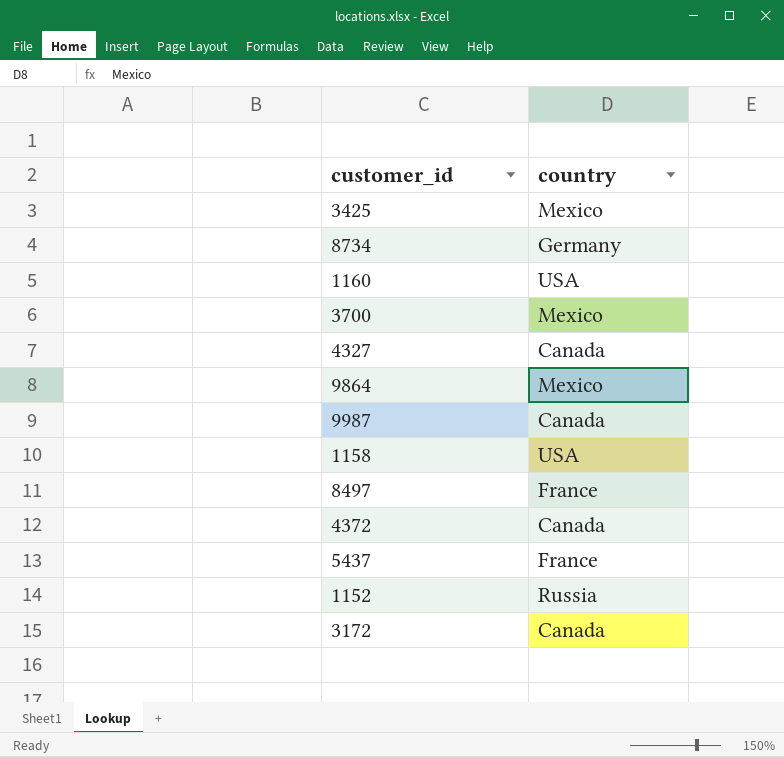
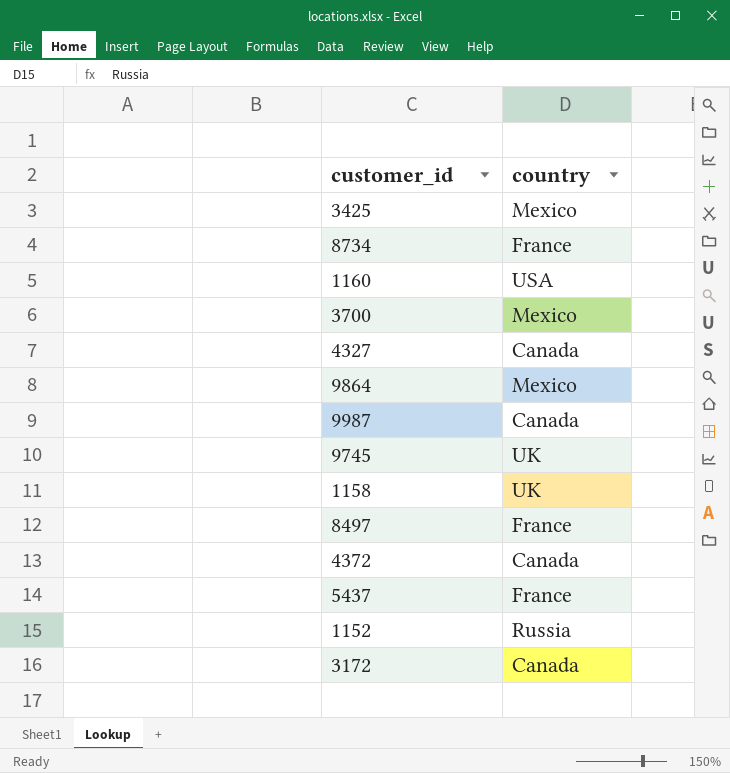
8734 | country: Germany -> France
row 9745: none -> UK
1158 | country: USA -> UK

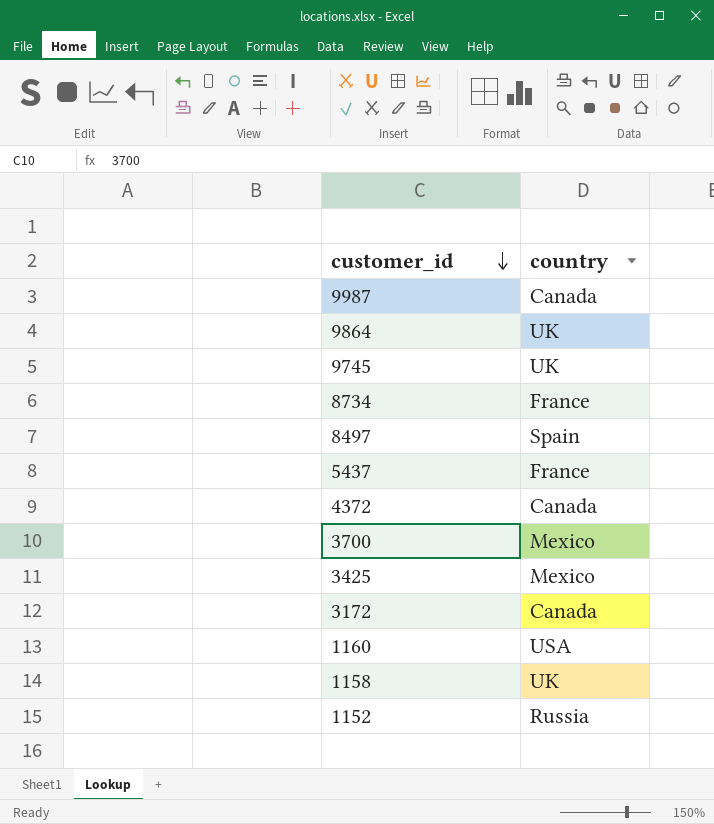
row order: none -> customer_id descending
row 4327: Canada -> none
9864 | country: Mexico -> UK
8497 | country: France -> Spain

